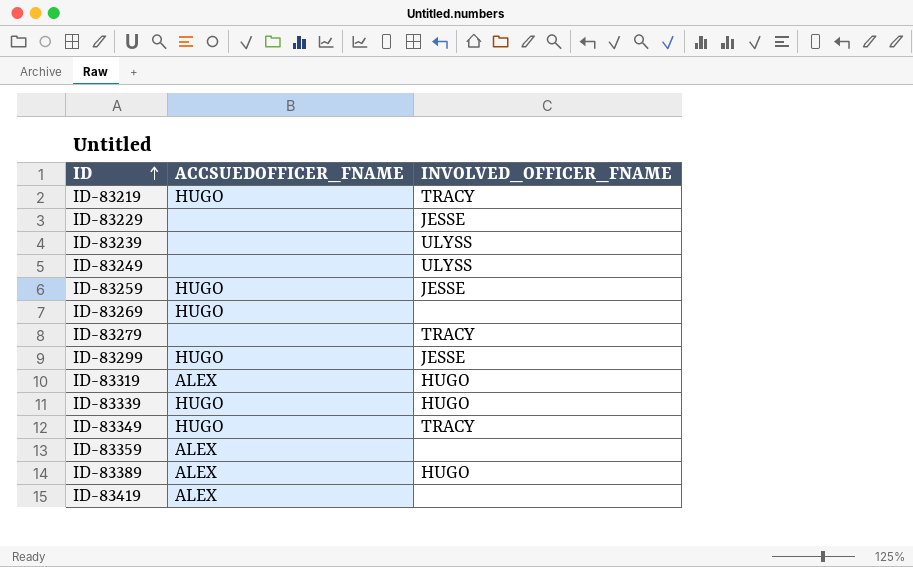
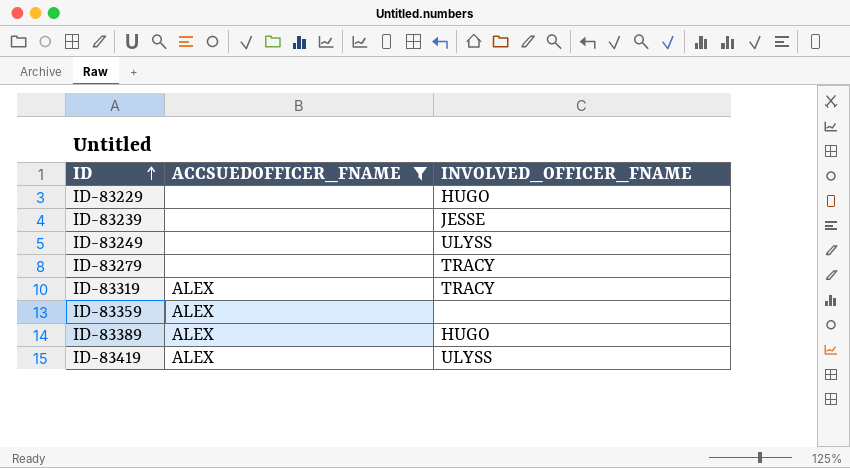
filter: none -> ACCSUEDOFFICER_FNAME != HUGO
ID-83229 | INVOLVED_OFFICER_FNAME: JESSE -> HUGO
ID-83239 | INVOLVED_OFFICER_FNAME: ULYSS -> JESSE
ID-83319 | INVOLVED_OFFICER_FNAME: HUGO -> TRACY
ID-83419 | INVOLVED_OFFICER_FNAME: none -> ULYSS

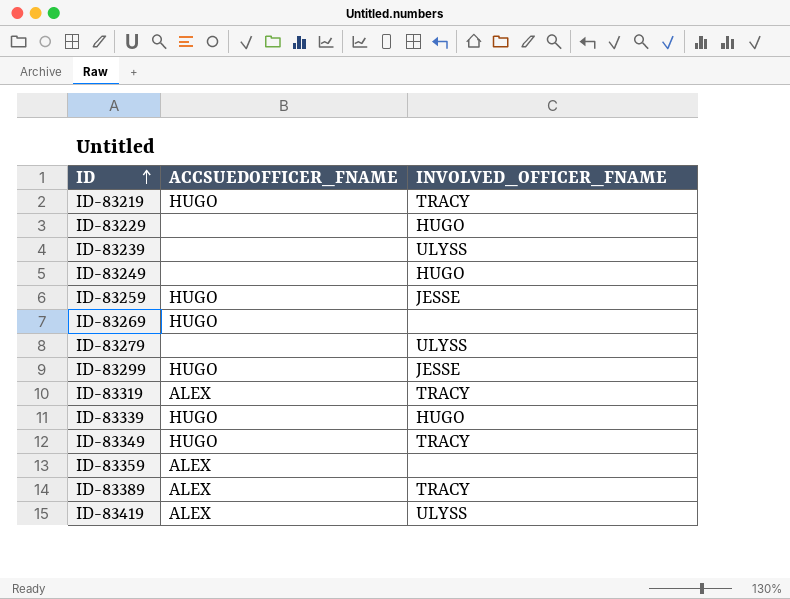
filter: ACCSUEDOFFICER_FNAME != HUGO -> none
ID-83239 | INVOLVED_OFFICER_FNAME: JESSE -> ULYSS
ID-83249 | INVOLVED_OFFICER_FNAME: ULYSS -> HUGO
ID-83279 | INVOLVED_OFFICER_FNAME: TRACY -> ULYSS
ID-83389 | INVOLVED_OFFICER_FNAME: HUGO -> TRACY

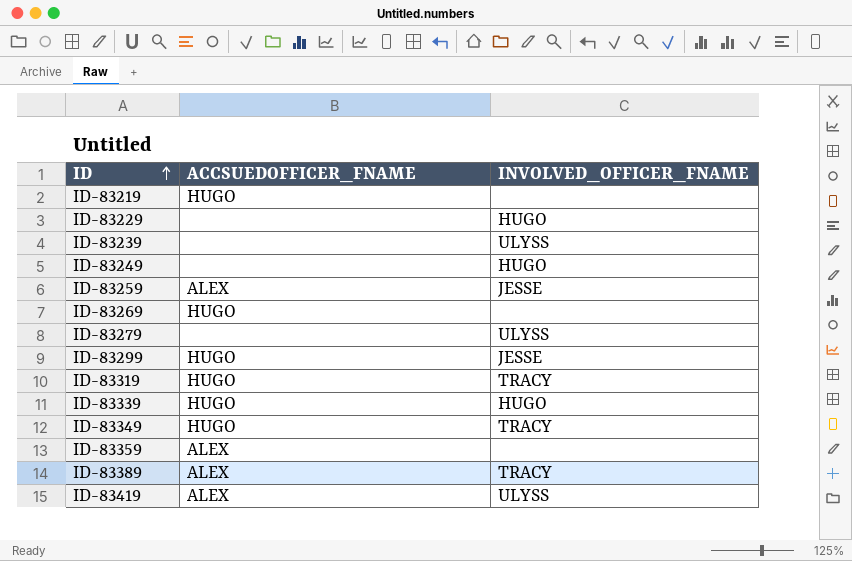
ID-83219 | INVOLVED_OFFICER_FNAME: TRACY -> none
ID-83259 | ACCSUEDOFFICER_FNAME: HUGO -> ALEX
ID-83319 | ACCSUEDOFFICER_FNAME: ALEX -> HUGO

